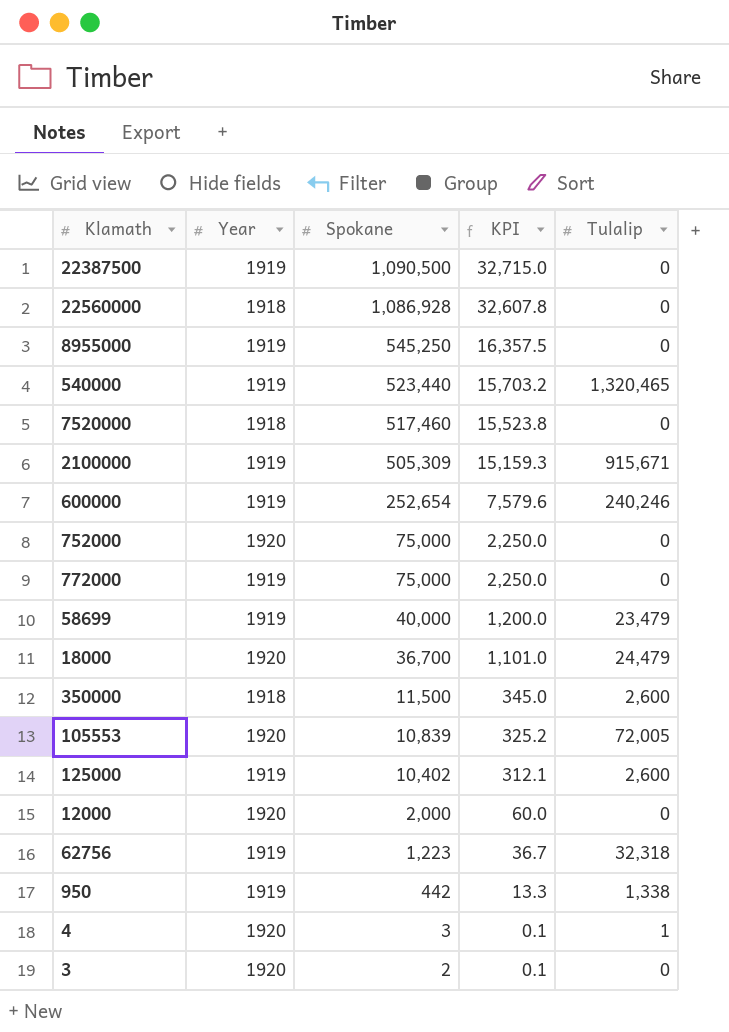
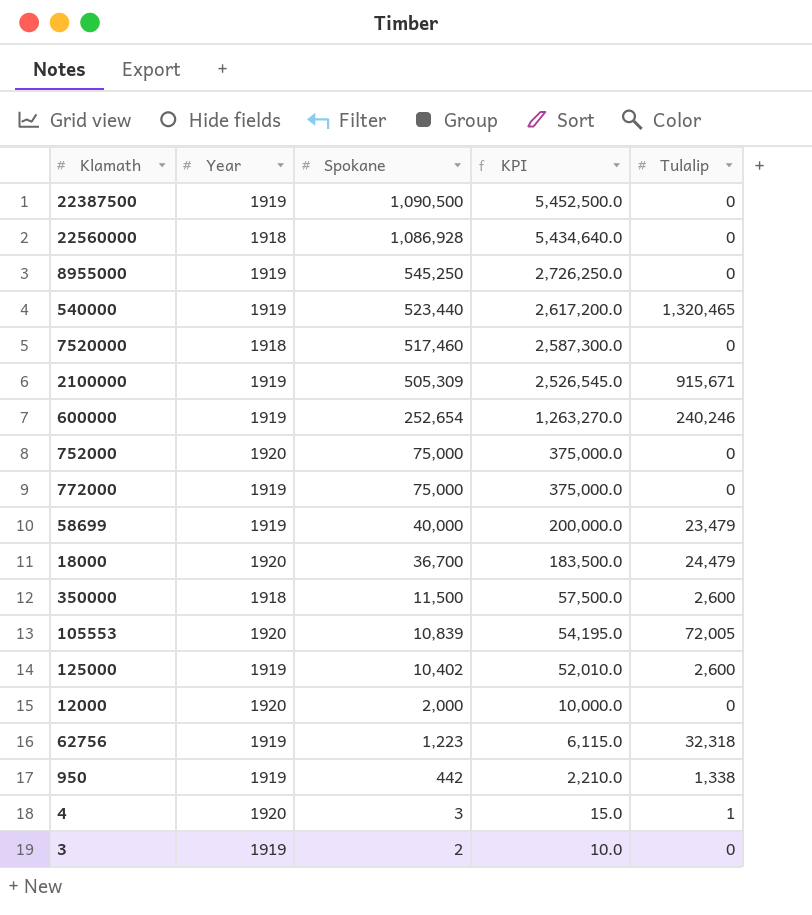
column KPI | formula: [Spokane] * 0.03 -> [Spokane] * 5
3 | Year: 1920 -> 1919

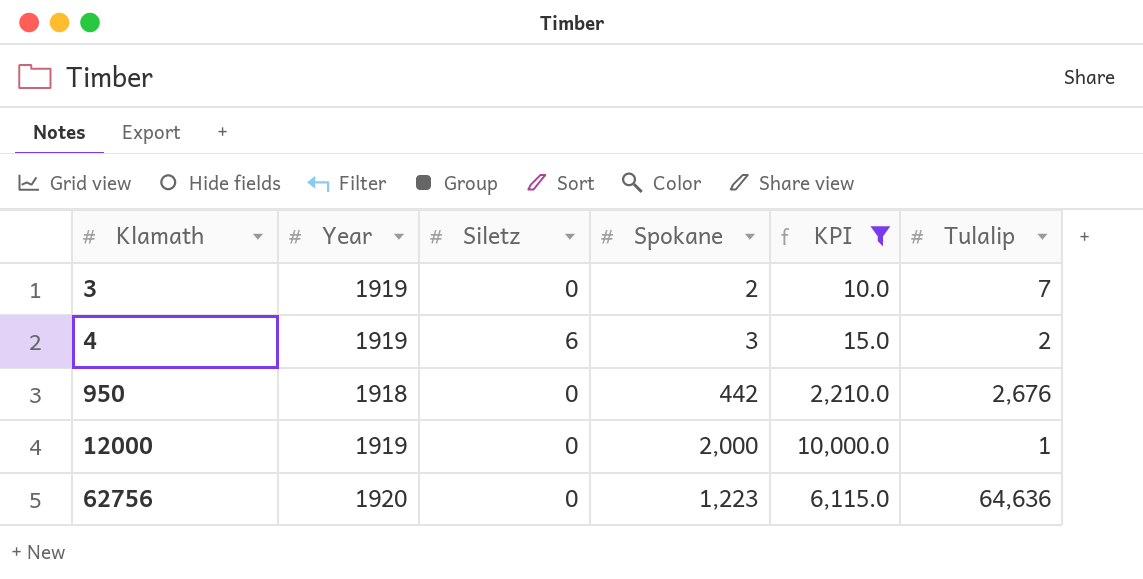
filter: none -> KPI <= 10,000.0
row order: Spokane descending -> Klamath ascending
column Siletz | position: none -> 3
3 | Tulalip: 0 -> 7
4 | Year: 1920 -> 1919
4 | Tulalip: 1 -> 2
950 | Year: 1919 -> 1918
950 | Tulalip: 1,338 -> 2,676
12000 | Year: 1920 -> 1919
12000 | Tulalip: 0 -> 1
62756 | Year: 1919 -> 1920
62756 | Tulalip: 32,318 -> 64,636

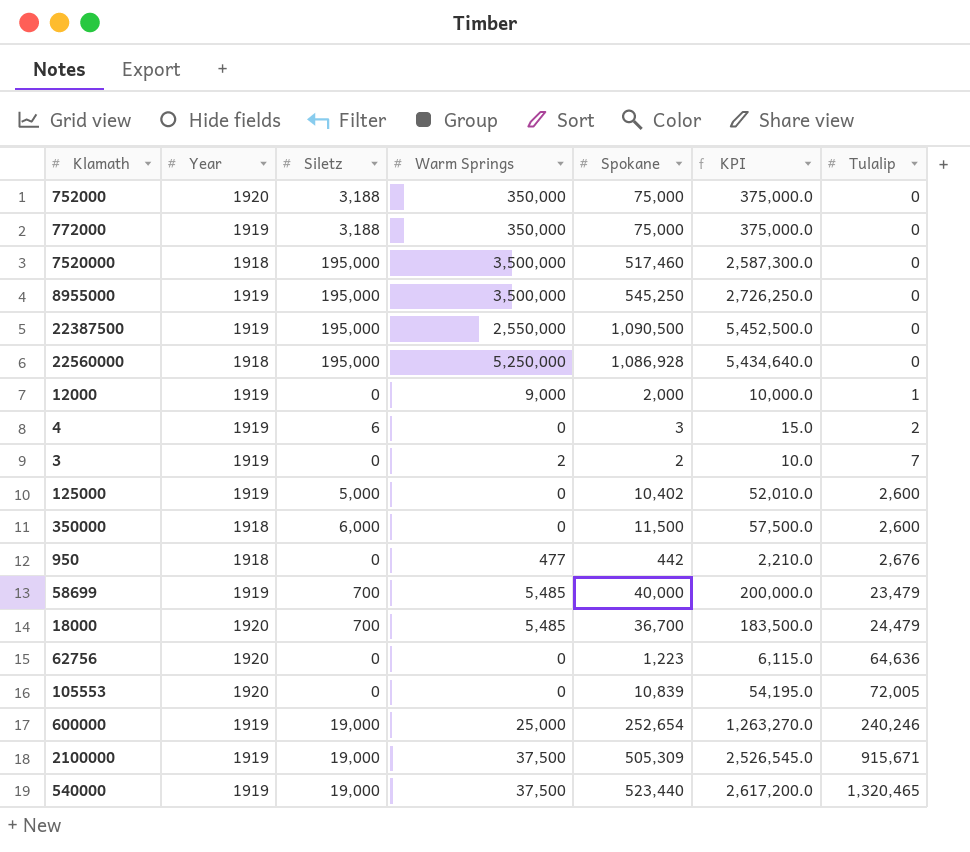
filter: KPI <= 10,000.0 -> none
row order: Klamath ascending -> Tulalip ascending
column Warm Springs | position: none -> 4

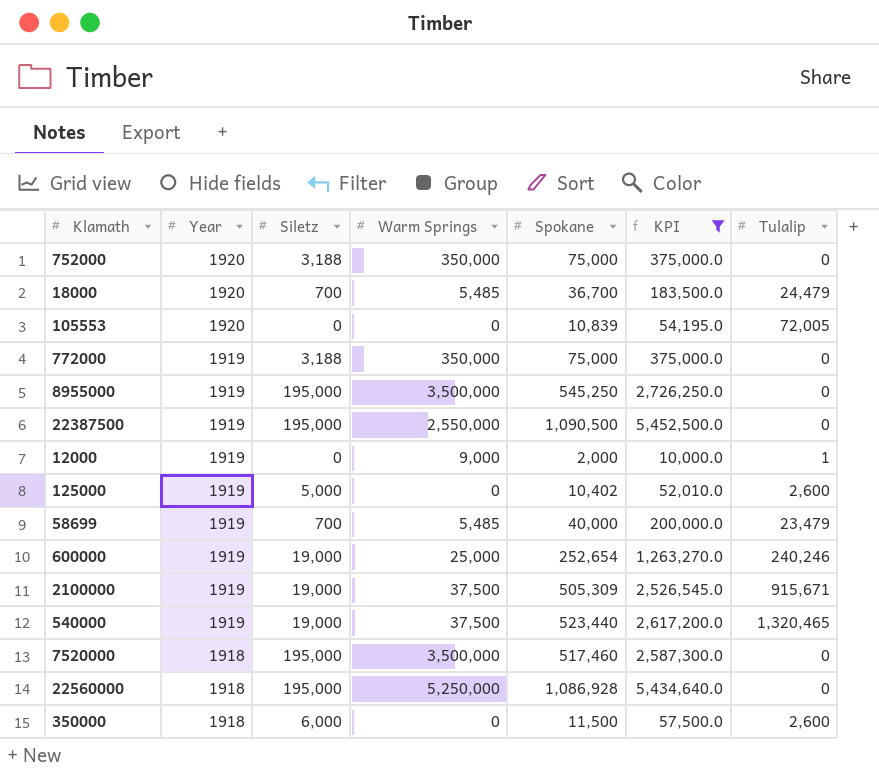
filter: none -> KPI >= 10,000.0
row order: Tulalip ascending -> Year descending

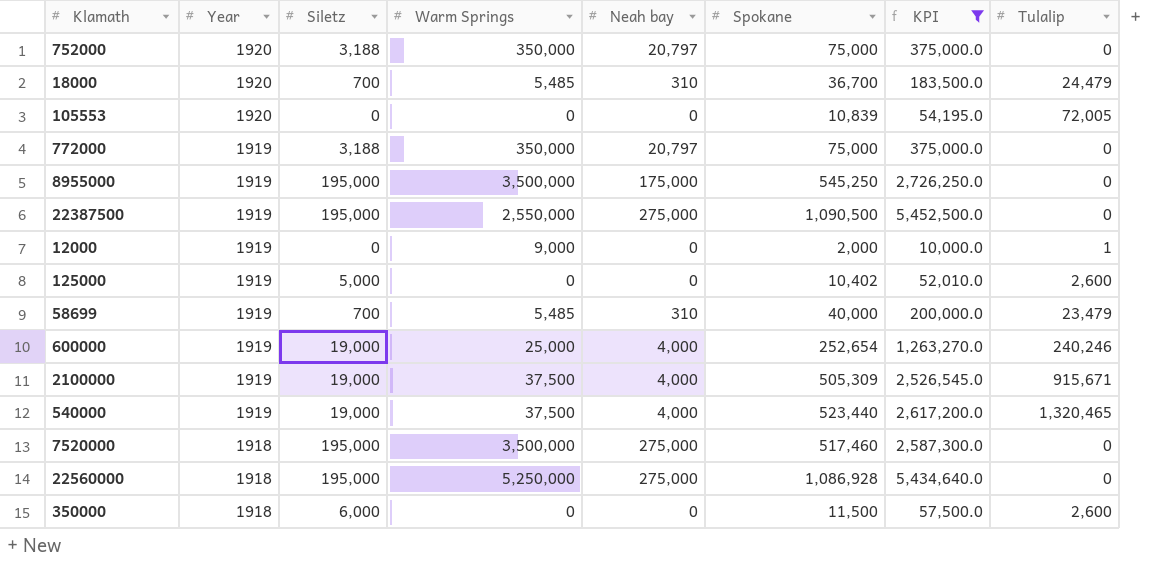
column Neah bay | position: none -> 5

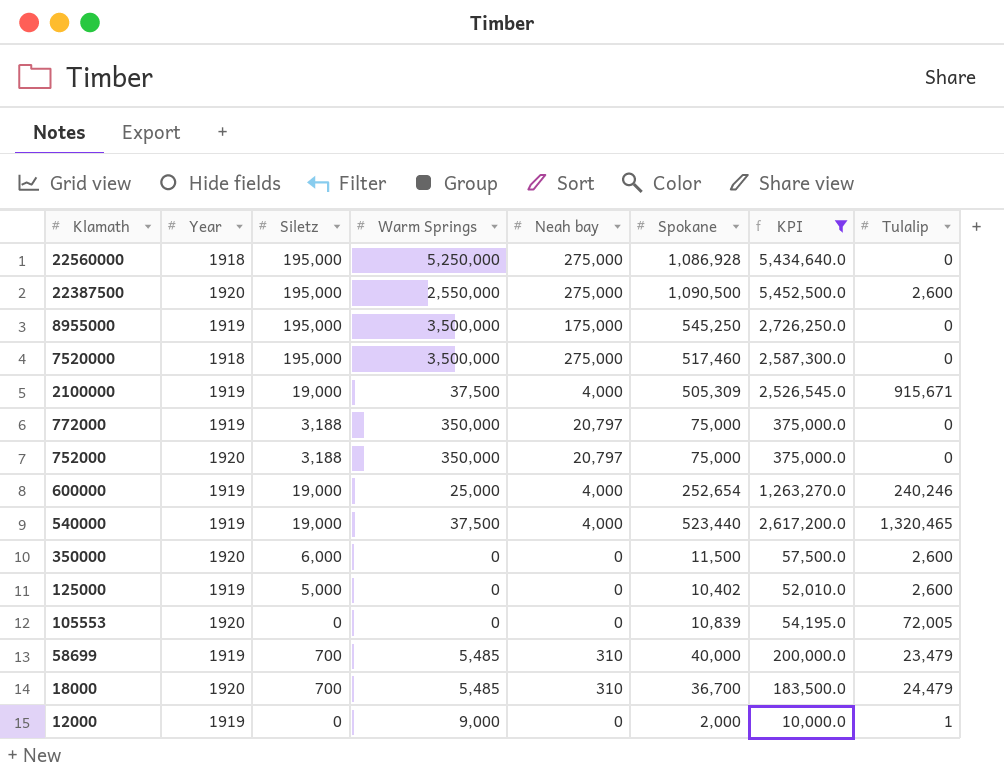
row order: Year descending -> Klamath descending
22387500 | Year: 1919 -> 1920
22387500 | Tulalip: 0 -> 2,600
350000 | Year: 1918 -> 1920

